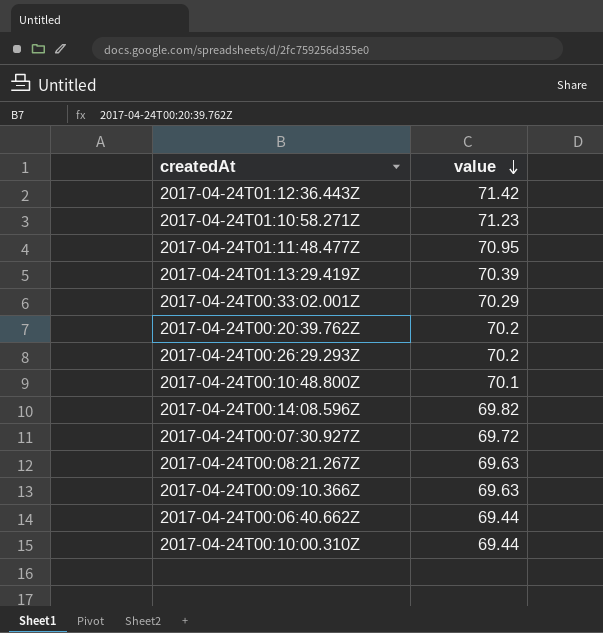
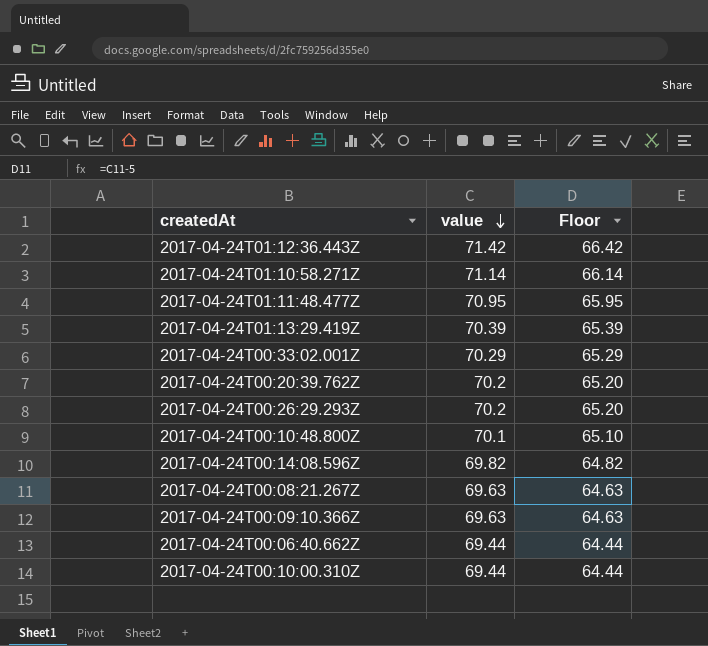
column Floor | formula: none -> [value] - 5
row 2017-04-24T00:07:30.927Z: 69.72 -> none
2017-04-24T01:10:58.271Z | value: 71.23 -> 71.14

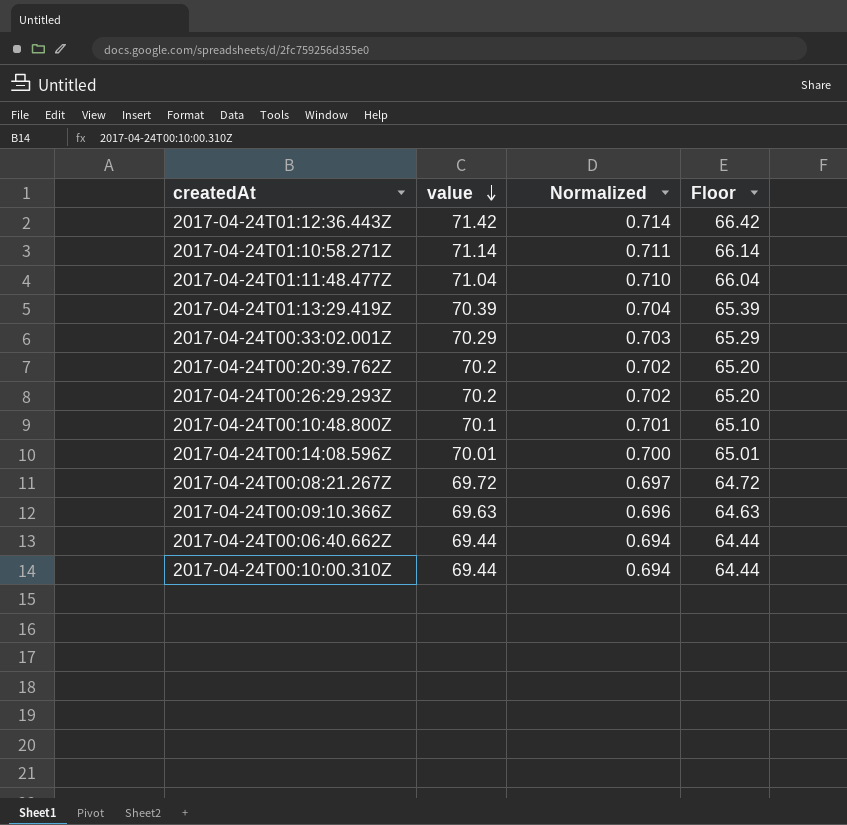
column Normalized | formula: none -> [value] * 0.01
2017-04-24T01:11:48.477Z | value: 70.95 -> 71.04
2017-04-24T01:11:48.477Z | Floor: 65.95 -> 66.04
2017-04-24T00:14:08.596Z | value: 69.82 -> 70.01
2017-04-24T00:14:08.596Z | Floor: 64.82 -> 65.01
2017-04-24T00:08:21.267Z | value: 69.63 -> 69.72
2017-04-24T00:08:21.267Z | Floor: 64.63 -> 64.72

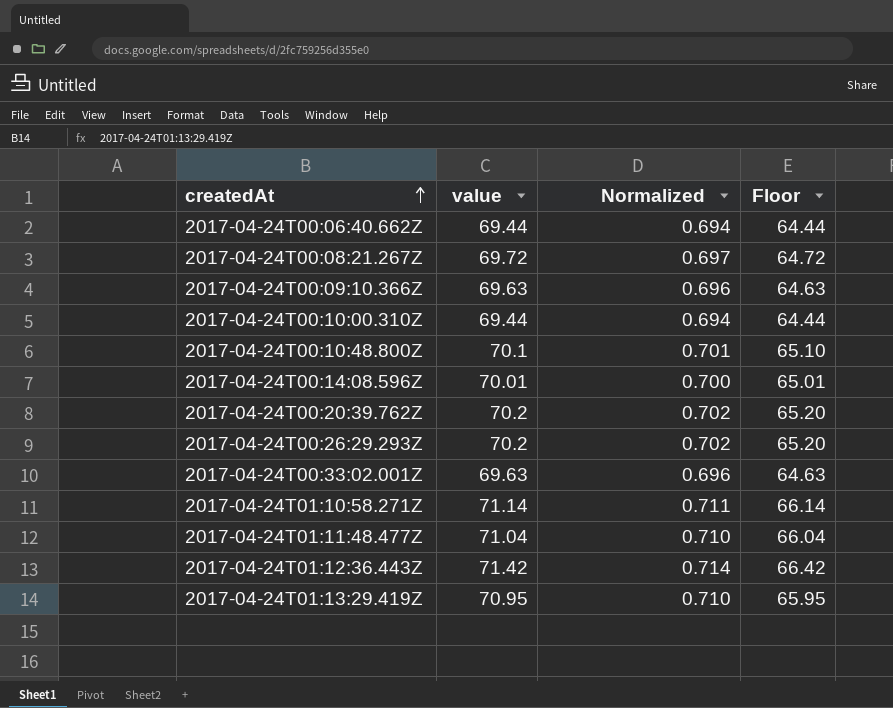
row order: value descending -> createdAt ascending
2017-04-24T00:33:02.001Z | value: 70.29 -> 69.63
2017-04-24T00:33:02.001Z | Normalized: 0.703 -> 0.696
2017-04-24T00:33:02.001Z | Floor: 65.29 -> 64.63
2017-04-24T01:13:29.419Z | value: 70.39 -> 70.95
2017-04-24T01:13:29.419Z | Normalized: 0.704 -> 0.710
2017-04-24T01:13:29.419Z | Floor: 65.39 -> 65.95

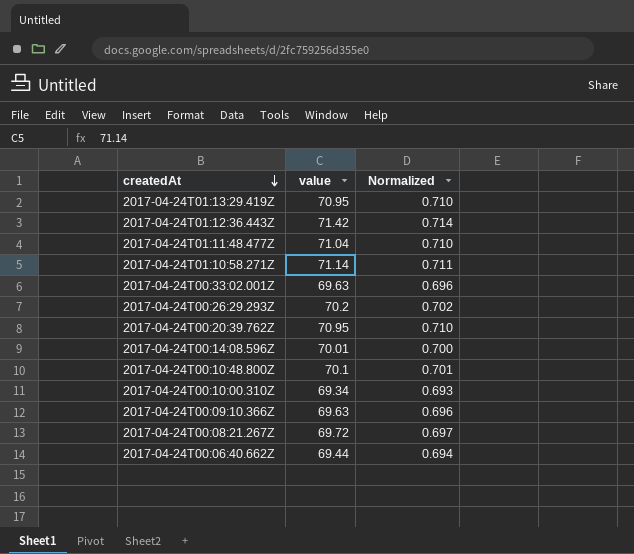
row order: createdAt ascending -> createdAt descending
column Floor | formula: [value] - 5 -> none
2017-04-24T00:20:39.762Z | value: 70.2 -> 70.95
2017-04-24T00:20:39.762Z | Normalized: 0.702 -> 0.710
2017-04-24T00:10:00.310Z | value: 69.44 -> 69.34
2017-04-24T00:10:00.310Z | Normalized: 0.694 -> 0.693

